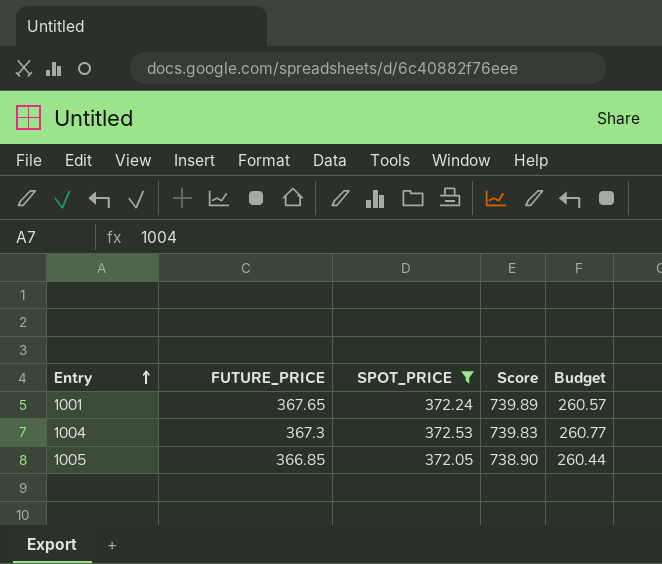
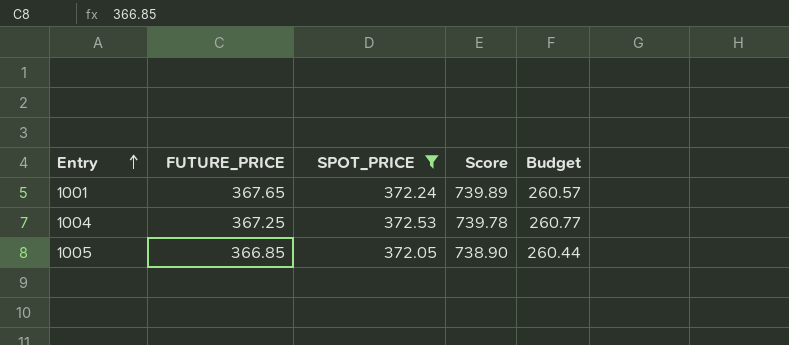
1004 | FUTURE_PRICE: 367.3 -> 367.25
1004 | Score: 739.83 -> 739.78

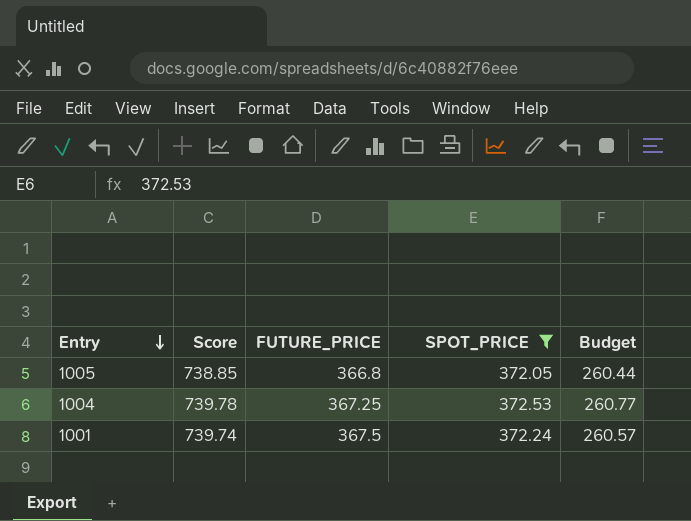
row order: Entry ascending -> Entry descending
column Score | position: 4 -> 2
1005 | Score: 738.90 -> 738.85
1005 | FUTURE_PRICE: 366.85 -> 366.8
1001 | Score: 739.89 -> 739.74
1001 | FUTURE_PRICE: 367.65 -> 367.5

